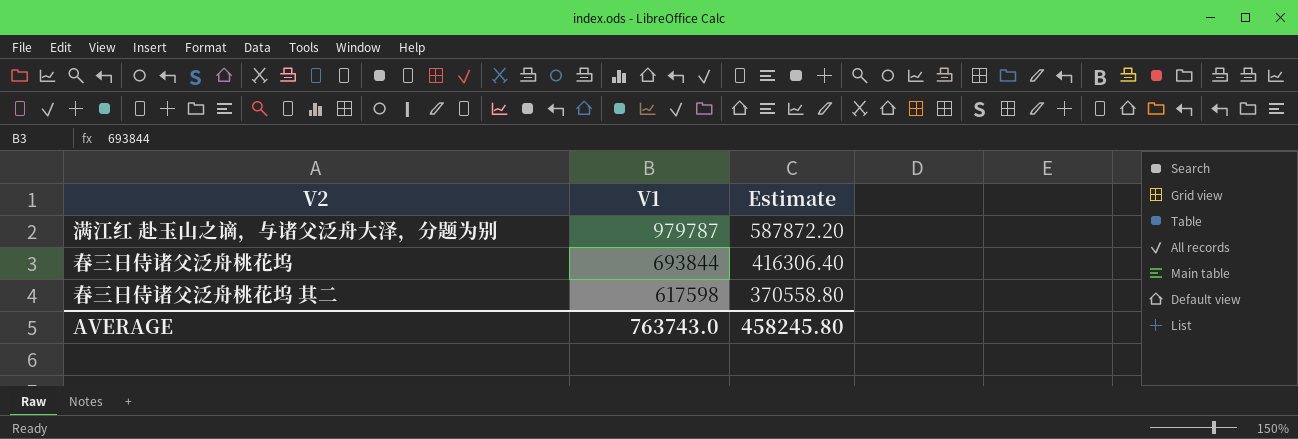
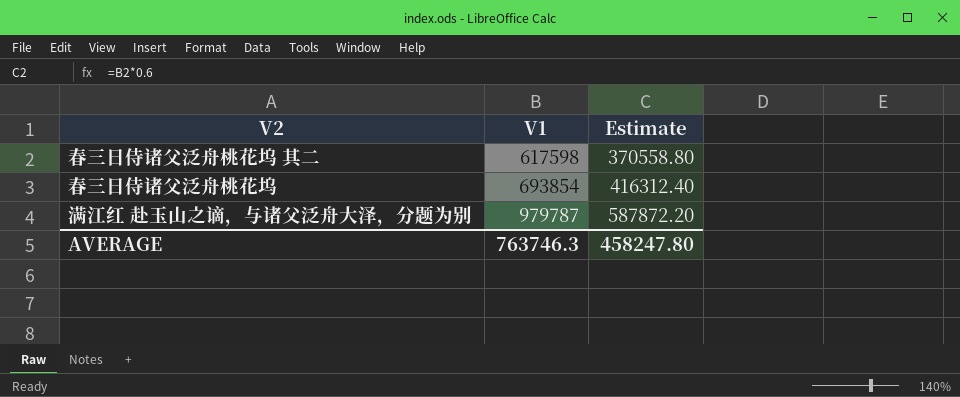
row order: V1 descending -> V1 ascending
春三日侍诸父泛舟桃花坞 | V1: 693844 -> 693854
春三日侍诸父泛舟桃花坞 | Estimate: 416306.40 -> 416312.40
AVERAGE | V1: 763743.0 -> 763746.3
AVERAGE | Estimate: 458245.80 -> 458247.80

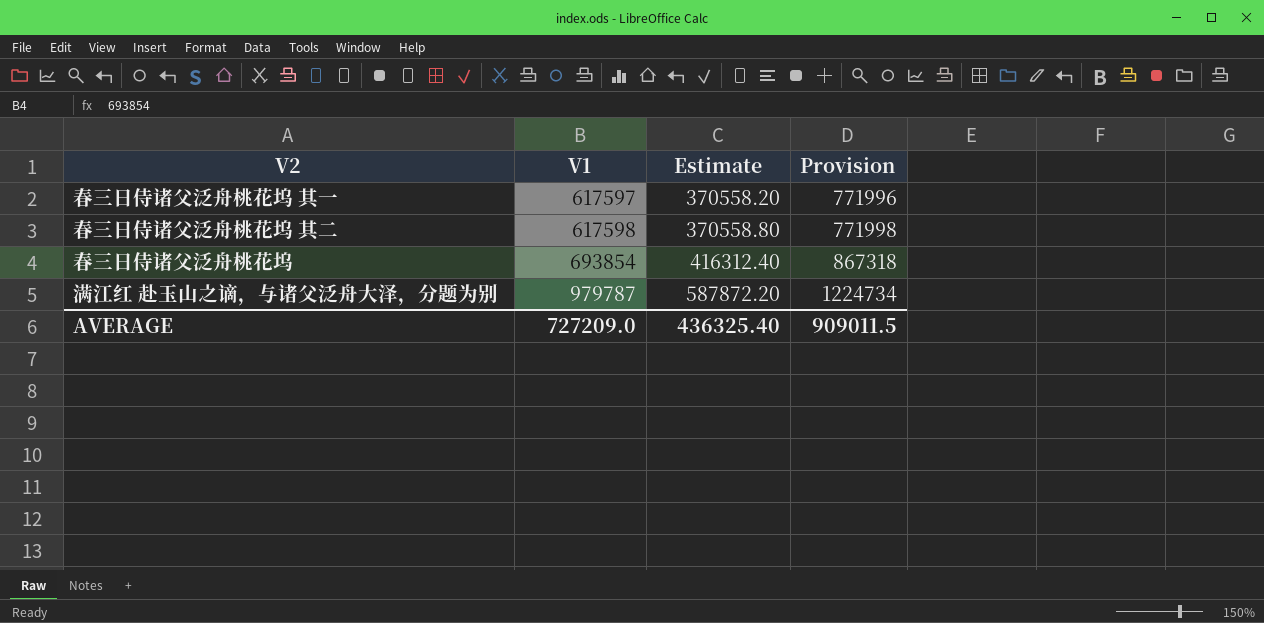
column Provision | formula: none -> [V1] * 1.25
row 春三日侍诸父泛舟桃花坞 其一: none -> 617597 | 370558.20 | 771996
AVERAGE | V1: 763746.3 -> 727209.0
AVERAGE | Estimate: 458247.80 -> 436325.40

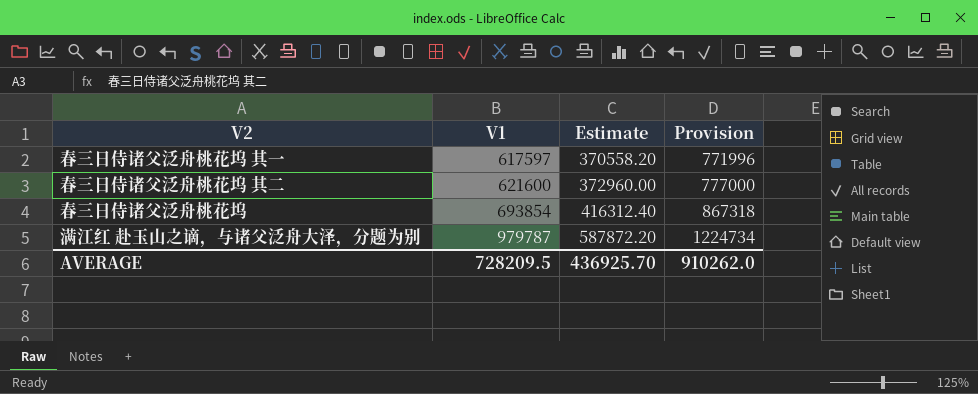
春三日侍诸父泛舟桃花坞 其二 | V1: 617598 -> 621600
春三日侍诸父泛舟桃花坞 其二 | Estimate: 370558.80 -> 372960.00
春三日侍诸父泛舟桃花坞 其二 | Provision: 771998 -> 777000
AVERAGE | V1: 727209.0 -> 728209.5
AVERAGE | Estimate: 436325.40 -> 436925.70
AVERAGE | Provision: 909011.5 -> 910262.0

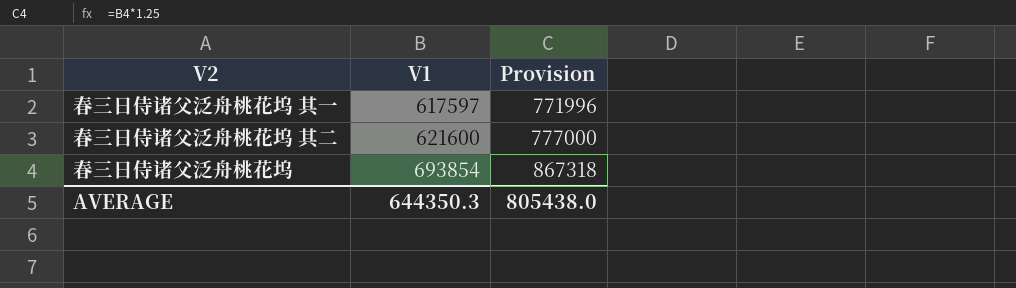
column Estimate | formula: [V1] * 0.6 -> none
row 满江红 赴玉山之谪，与诸父泛舟大泽，分题为别: 979787 | 587872.20 | 1224734 -> none
AVERAGE | V1: 728209.5 -> 644350.3
AVERAGE | Provision: 910262.0 -> 805438.0

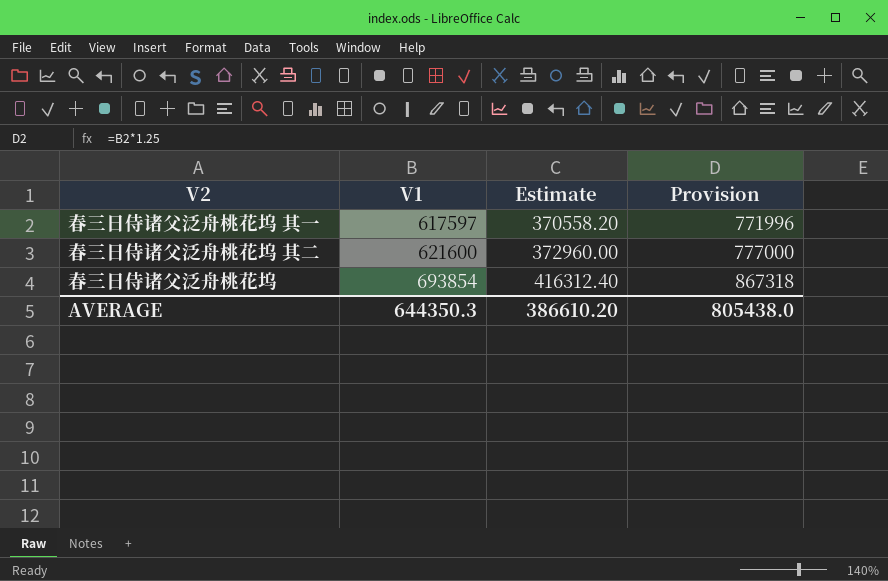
column Estimate | formula: none -> [V1] * 0.6

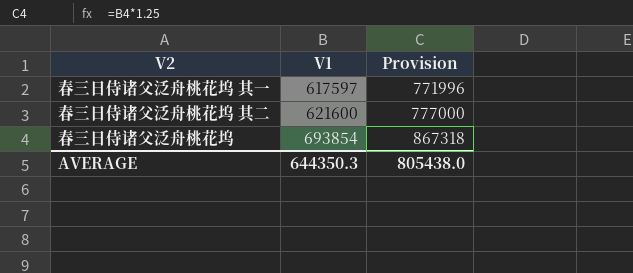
column Estimate | formula: [V1] * 0.6 -> none

